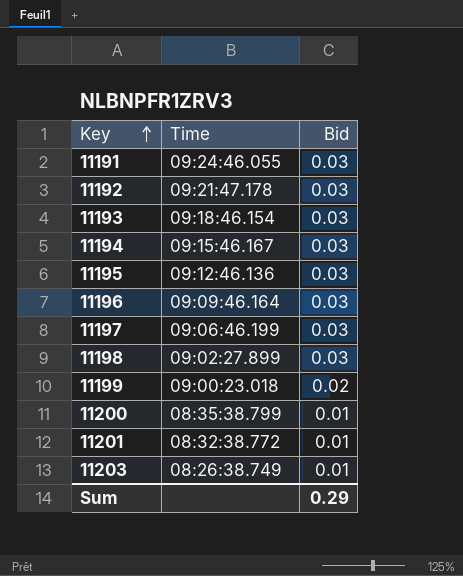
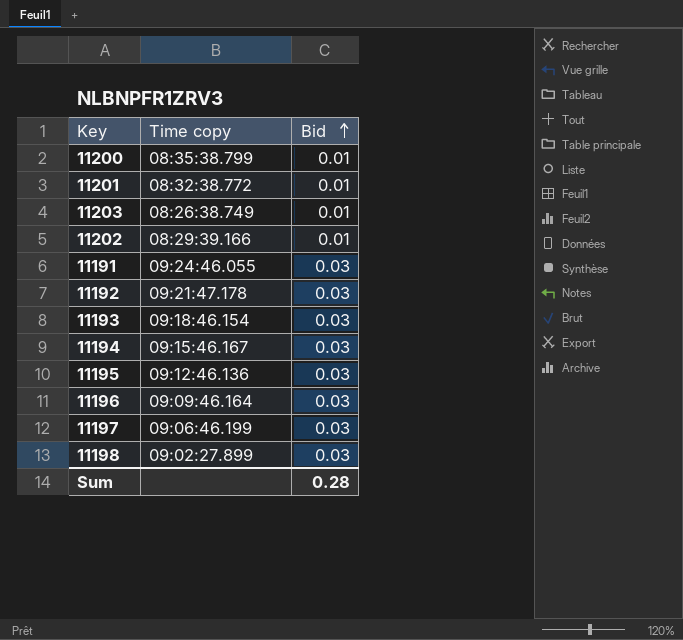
row order: Key ascending -> Bid ascending
column name: Time -> Time copy
row 11199: 09:00:23.018 | 0.02 -> none
row 11202: none -> 08:29:39.166 | 0.01
Sum | Bid: 0.29 -> 0.28

